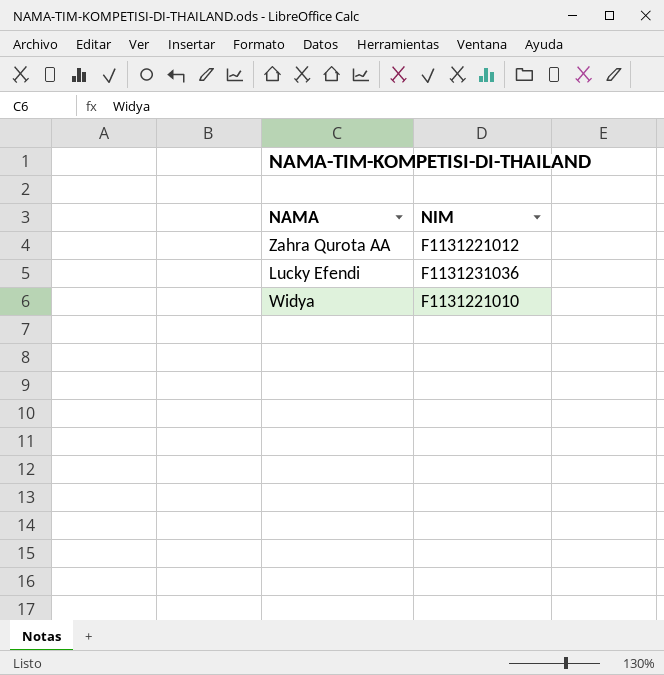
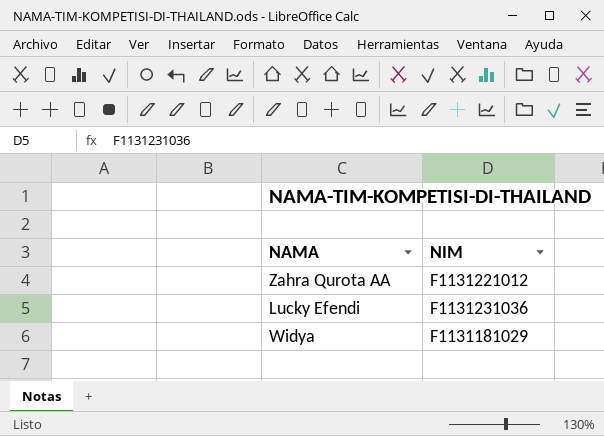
Widya | NIM: F1131221010 -> F1131181029

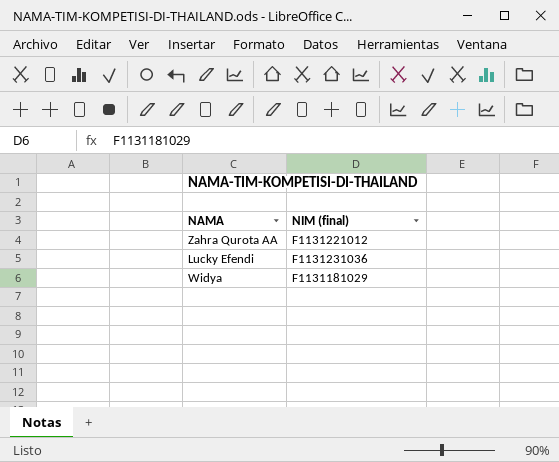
column name: NIM -> NIM (final)

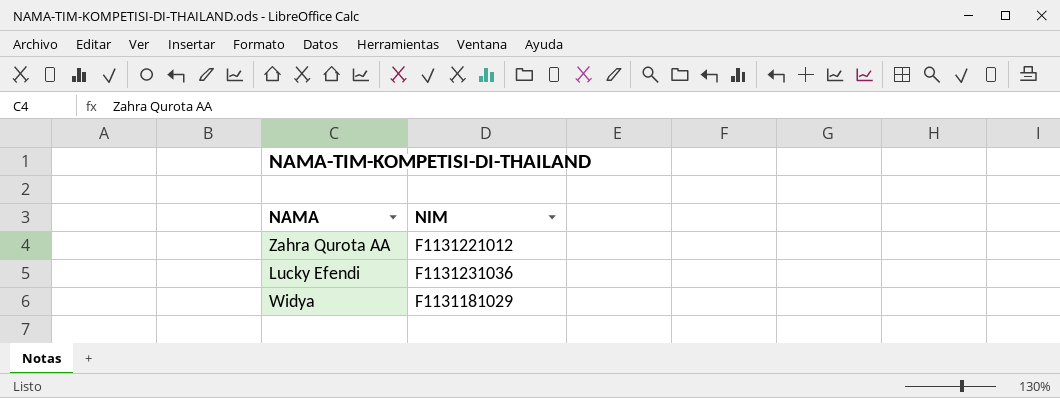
column name: NIM (final) -> NIM

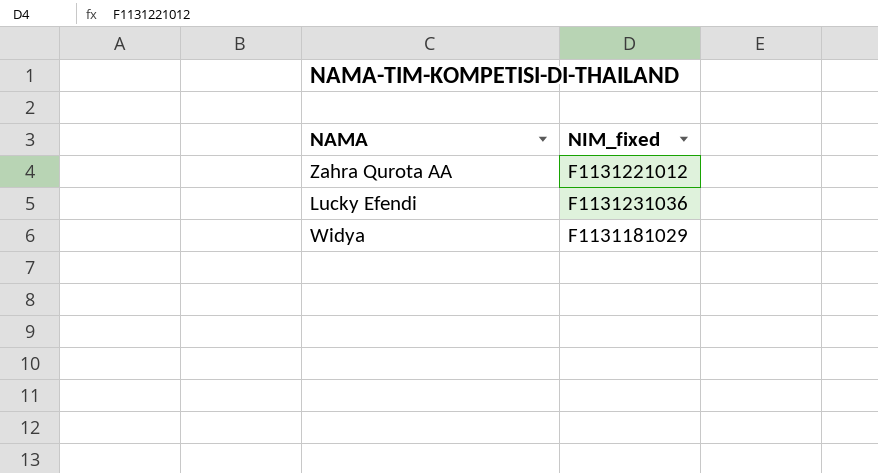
column name: NIM -> NIM_fixed

